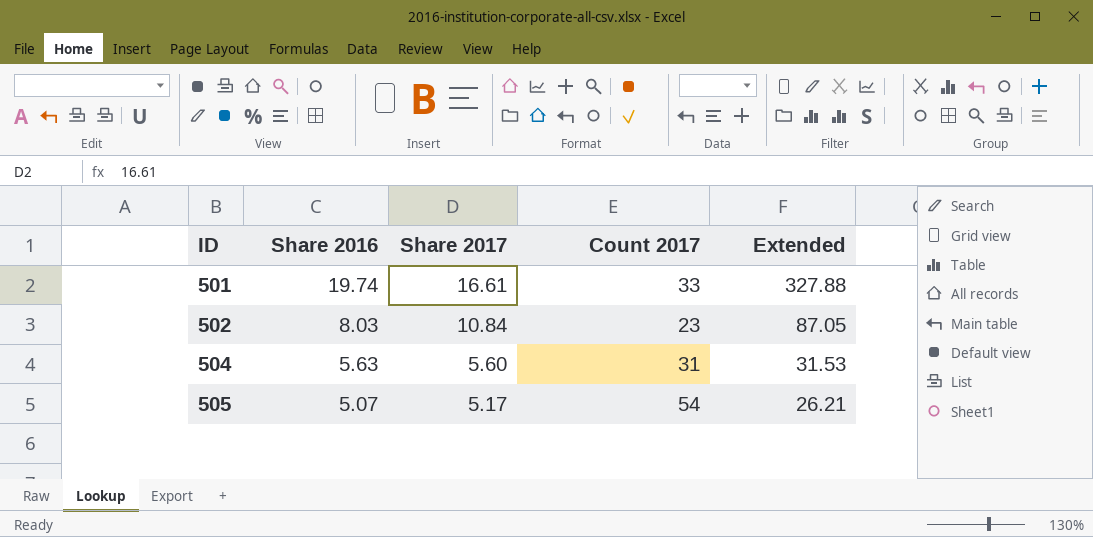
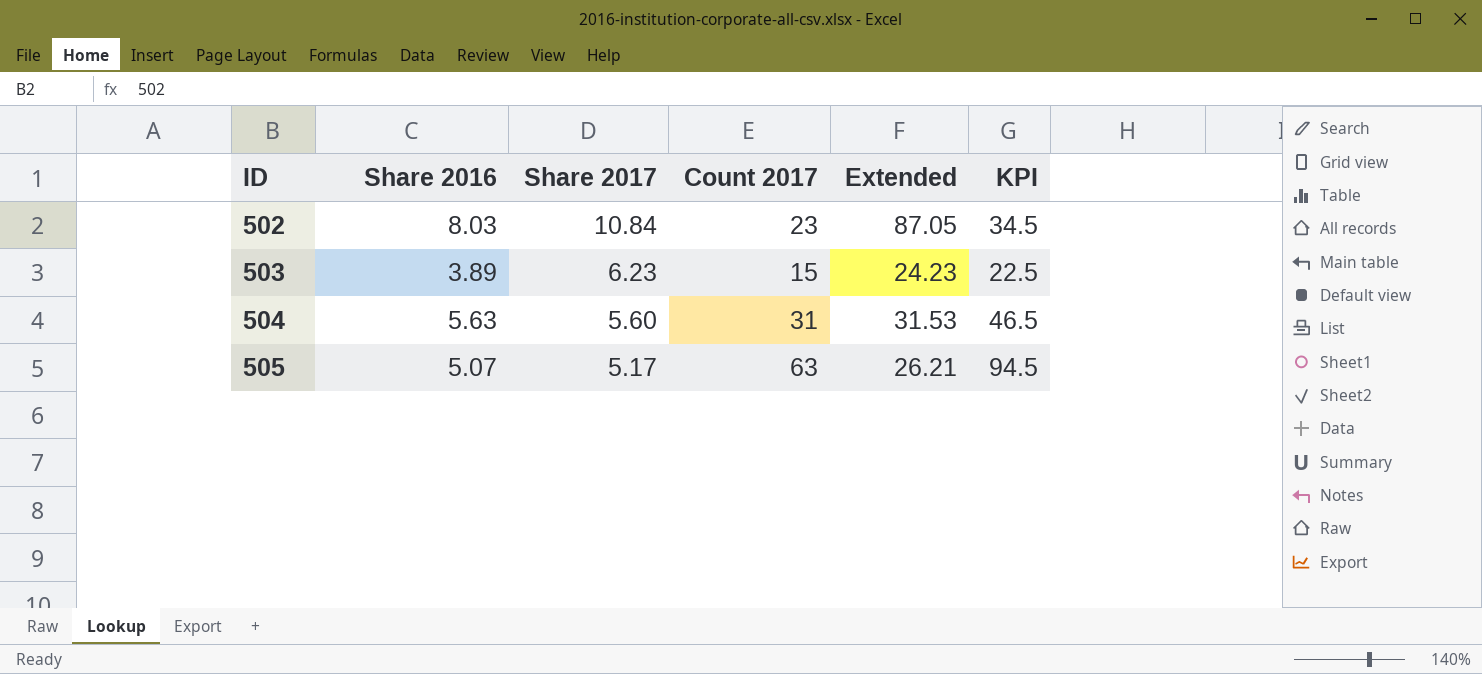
column KPI | formula: none -> [Count 2017] * 1.5
row 501: 19.74 | 16.61 | 33 | 327.88 -> none
row 503: none -> 3.89 | 6.23 | 15 | 24.23 | 22.5
505 | Count 2017: 54 -> 63

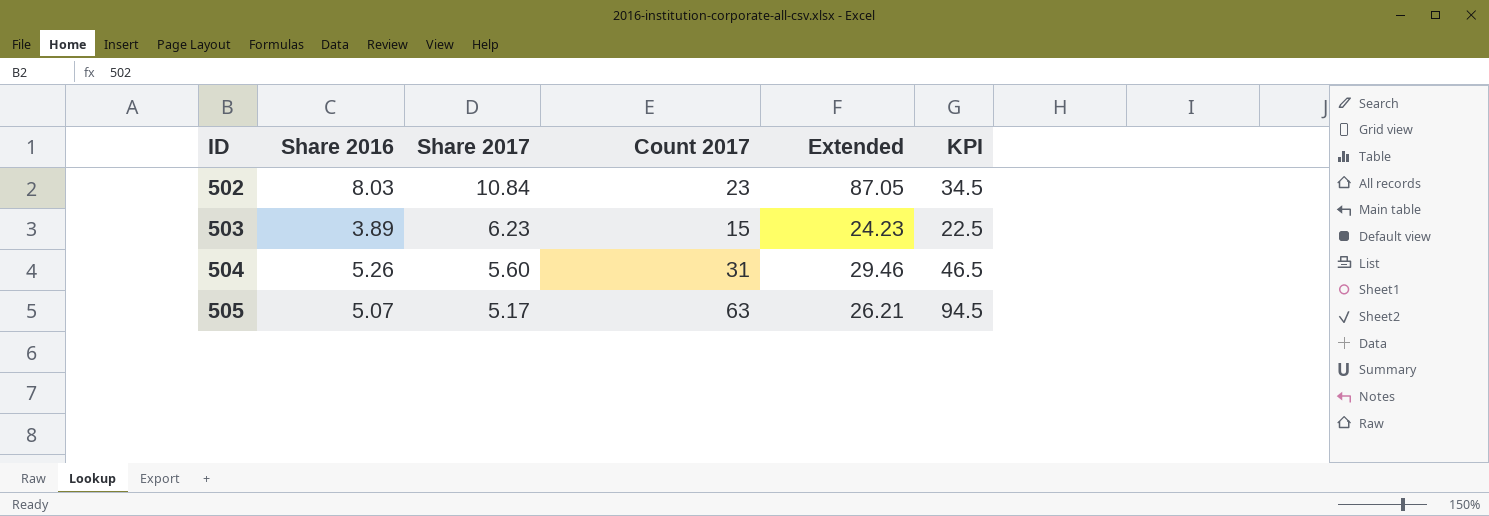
504 | Share 2016: 5.63 -> 5.26
504 | Extended: 31.53 -> 29.46

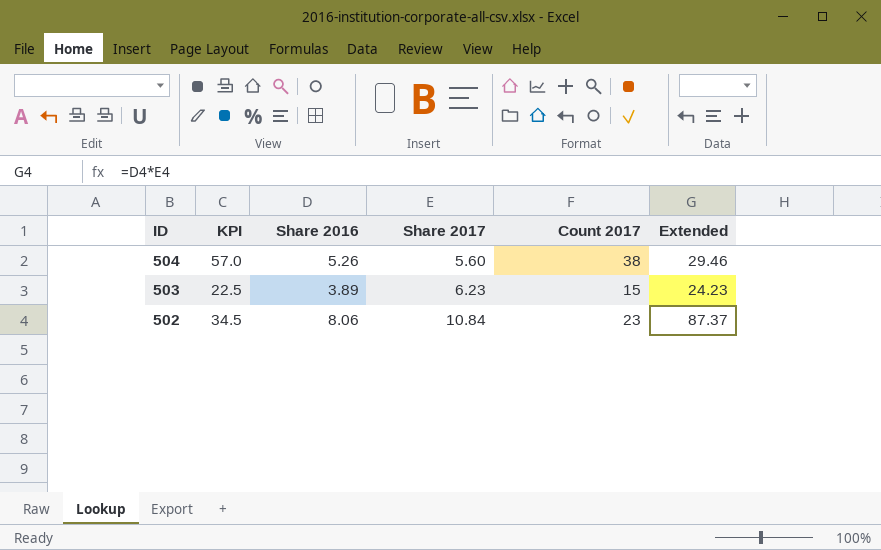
row order: ID ascending -> ID descending
column KPI | position: 6 -> 2
row 505: 5.07 | 5.17 | 63 | 26.21 | 94.5 -> none
504 | KPI: 46.5 -> 57.0
504 | Count 2017: 31 -> 38
502 | Share 2016: 8.03 -> 8.06
502 | Extended: 87.05 -> 87.37

